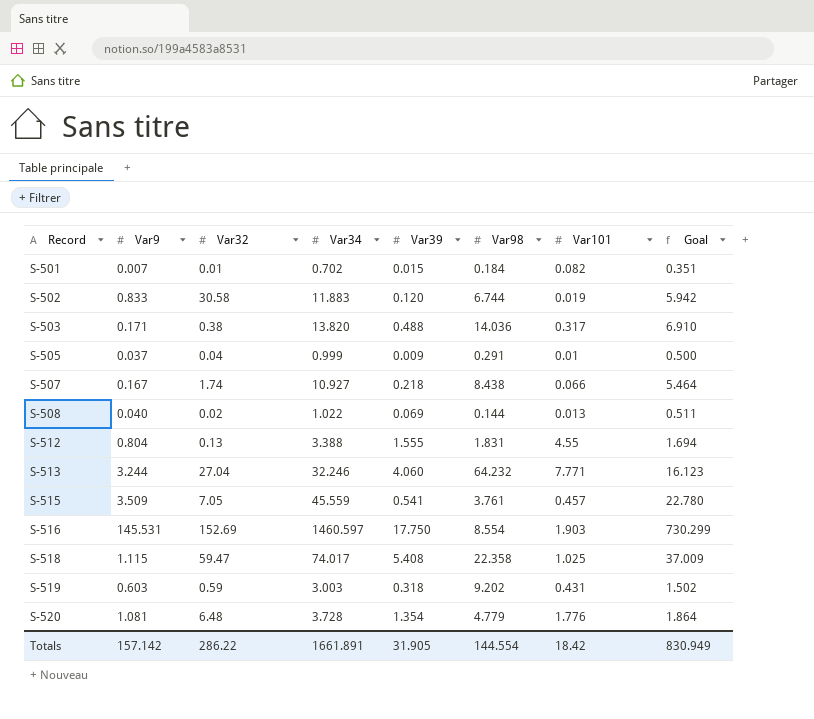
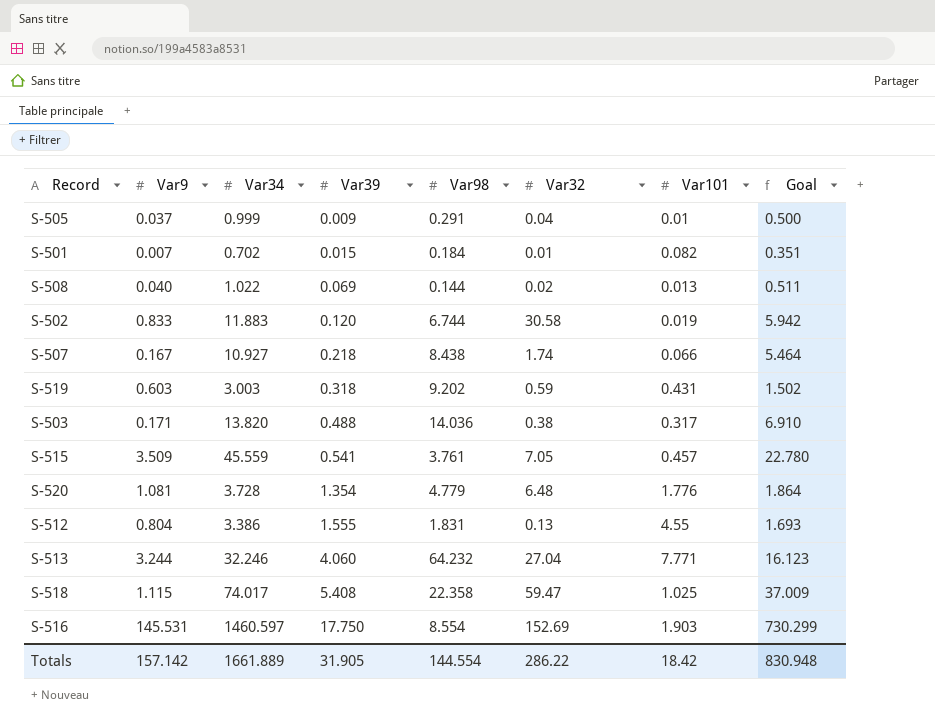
row order: Record ascending -> Var39 ascending
column Var32 | position: 3 -> 6
S-512 | Var34: 3.388 -> 3.386
S-512 | Goal: 1.694 -> 1.693
Totals | Var34: 1661.891 -> 1661.889
Totals | Goal: 830.949 -> 830.948

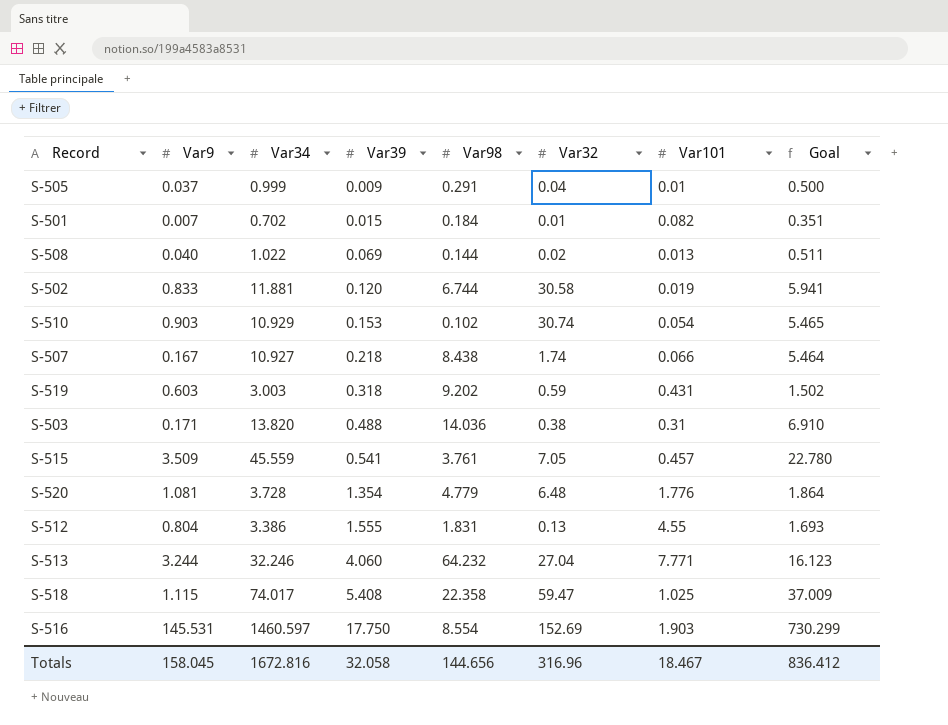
S-502 | Var34: 11.883 -> 11.881
S-502 | Goal: 5.942 -> 5.941
row S-510: none -> 0.903 | 10.929 | 0.153 | 0.102 | 30.74 | 0.054 | 5.465
S-503 | Var101: 0.317 -> 0.31
Totals | Var9: 157.142 -> 158.045
Totals | Var34: 1661.889 -> 1672.816
Totals | Var39: 31.905 -> 32.058
Totals | Var98: 144.554 -> 144.656
Totals | Var32: 286.22 -> 316.96
Totals | Var101: 18.42 -> 18.467
Totals | Goal: 830.948 -> 836.412

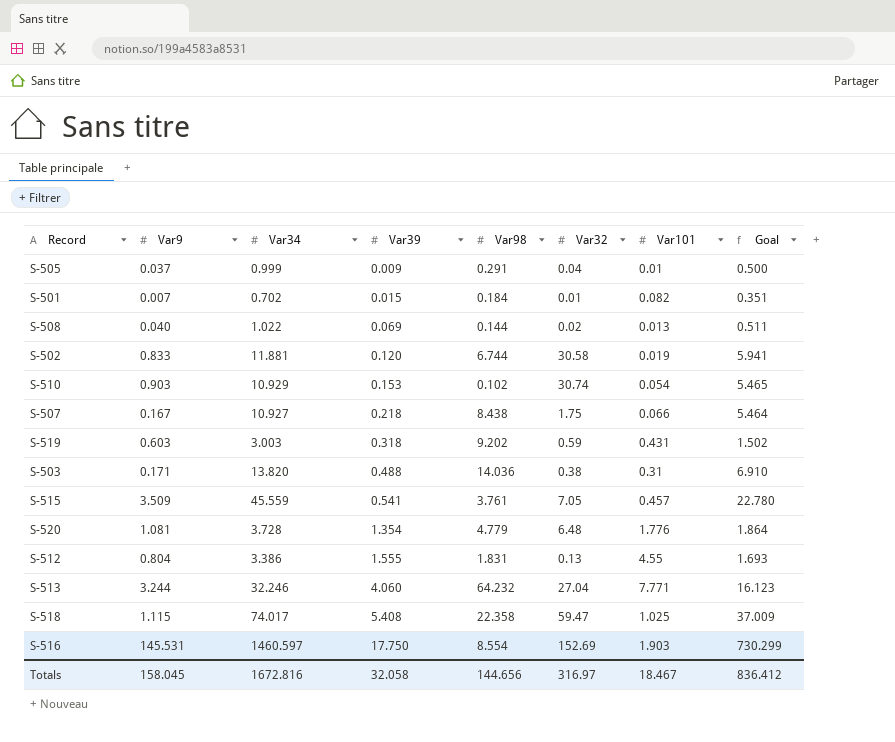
S-507 | Var32: 1.74 -> 1.75
Totals | Var32: 316.96 -> 316.97

